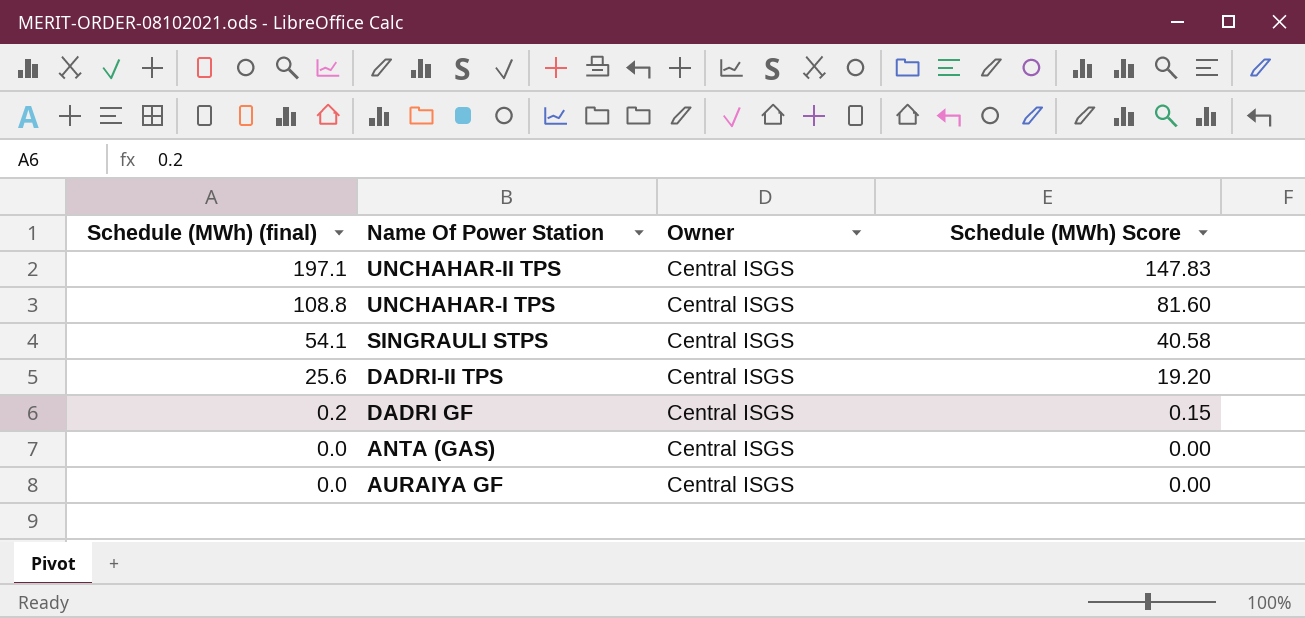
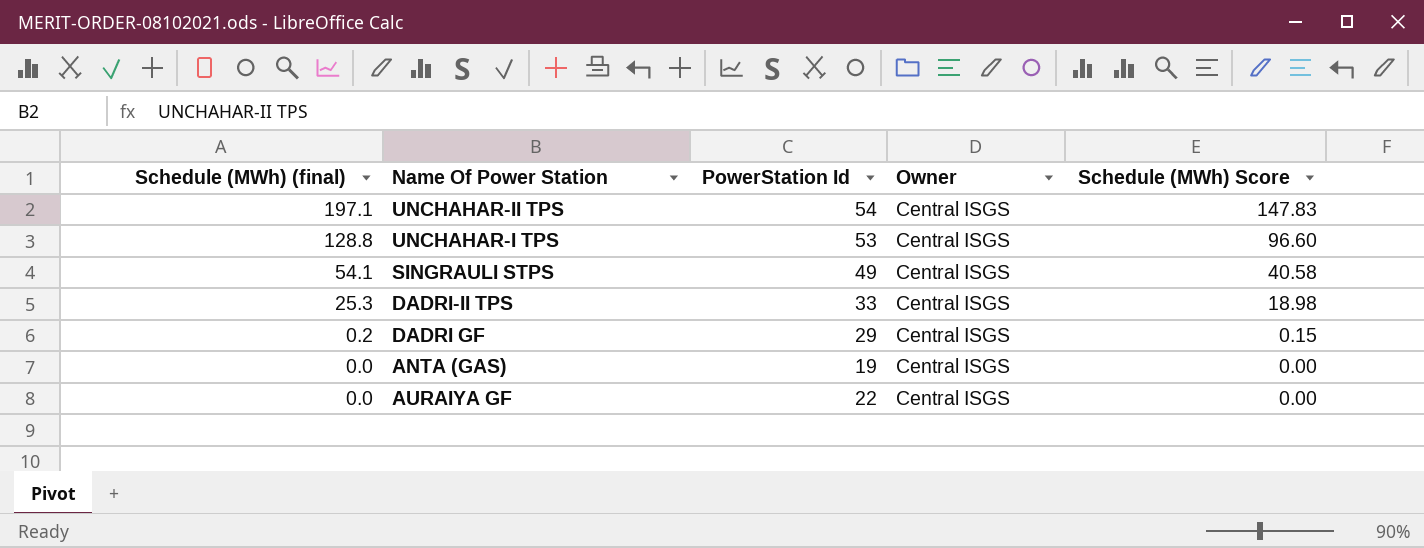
column PowerStation Id | position: none -> 3
UNCHAHAR-I TPS | Schedule (MWh) (final): 108.8 -> 128.8
UNCHAHAR-I TPS | Schedule (MWh) Score: 81.60 -> 96.60
DADRI-II TPS | Schedule (MWh) (final): 25.6 -> 25.3
DADRI-II TPS | Schedule (MWh) Score: 19.20 -> 18.98

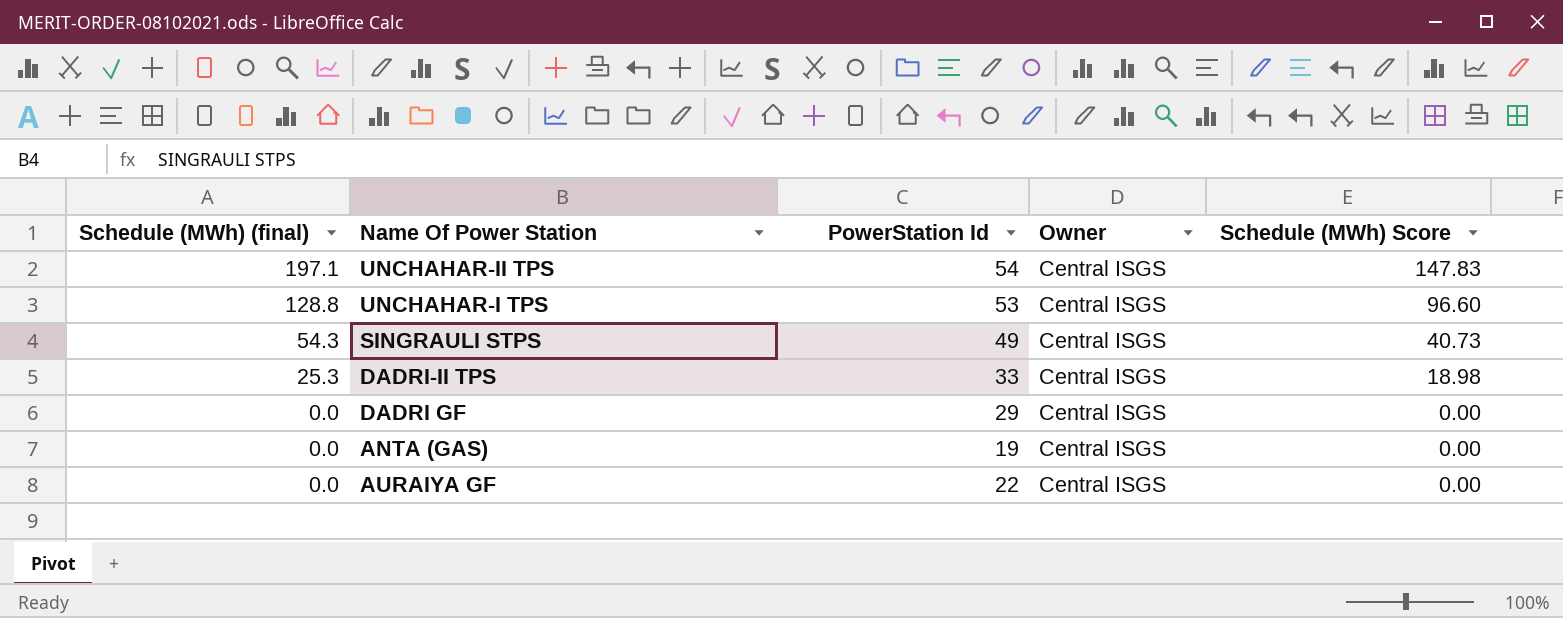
SINGRAULI STPS | Schedule (MWh) (final): 54.1 -> 54.3
SINGRAULI STPS | Schedule (MWh) Score: 40.58 -> 40.73
DADRI GF | Schedule (MWh) (final): 0.2 -> 0.0
DADRI GF | Schedule (MWh) Score: 0.15 -> 0.00

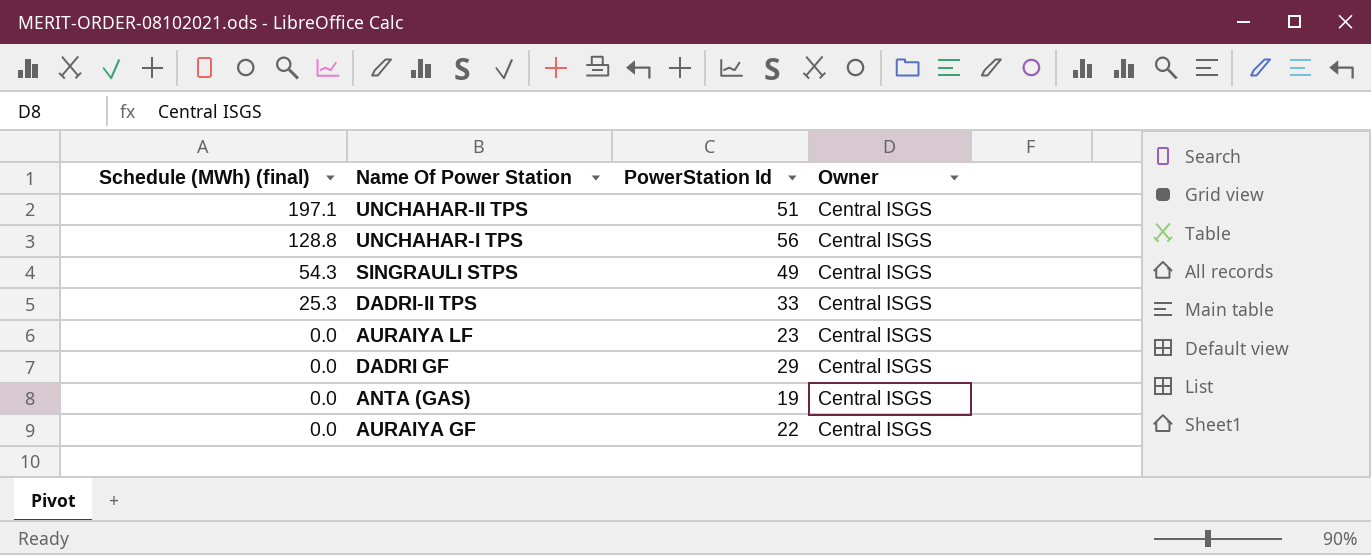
column Schedule (MWh) Score | formula: [Schedule (MWh) (final)] * 0.75 -> none
UNCHAHAR-II TPS | PowerStation Id: 54 -> 51
UNCHAHAR-I TPS | PowerStation Id: 53 -> 56
row AURAIYA LF: none -> 0.0 | 23 | Central ISGS

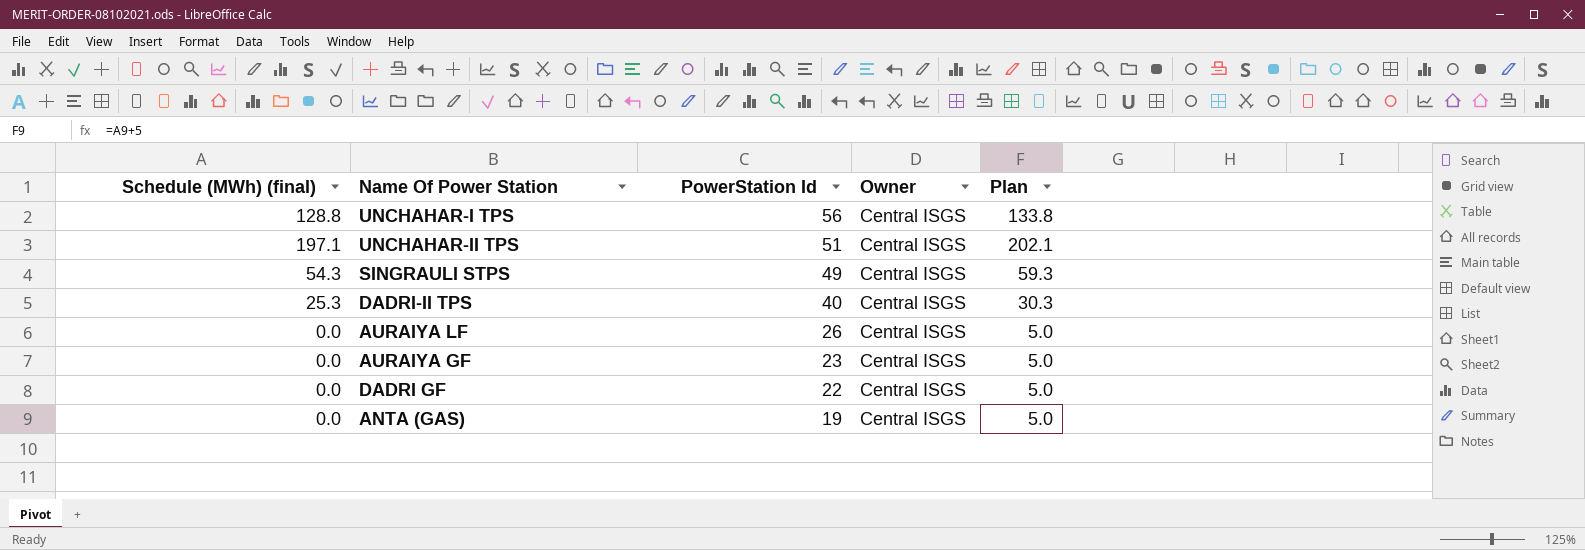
row order: Schedule (MWh) (final) descending -> PowerStation Id descending
column Plan | formula: none -> [Schedule (MWh) (final)] + 5
DADRI-II TPS | PowerStation Id: 33 -> 40
AURAIYA LF | PowerStation Id: 23 -> 26
AURAIYA GF | PowerStation Id: 22 -> 23
DADRI GF | PowerStation Id: 29 -> 22

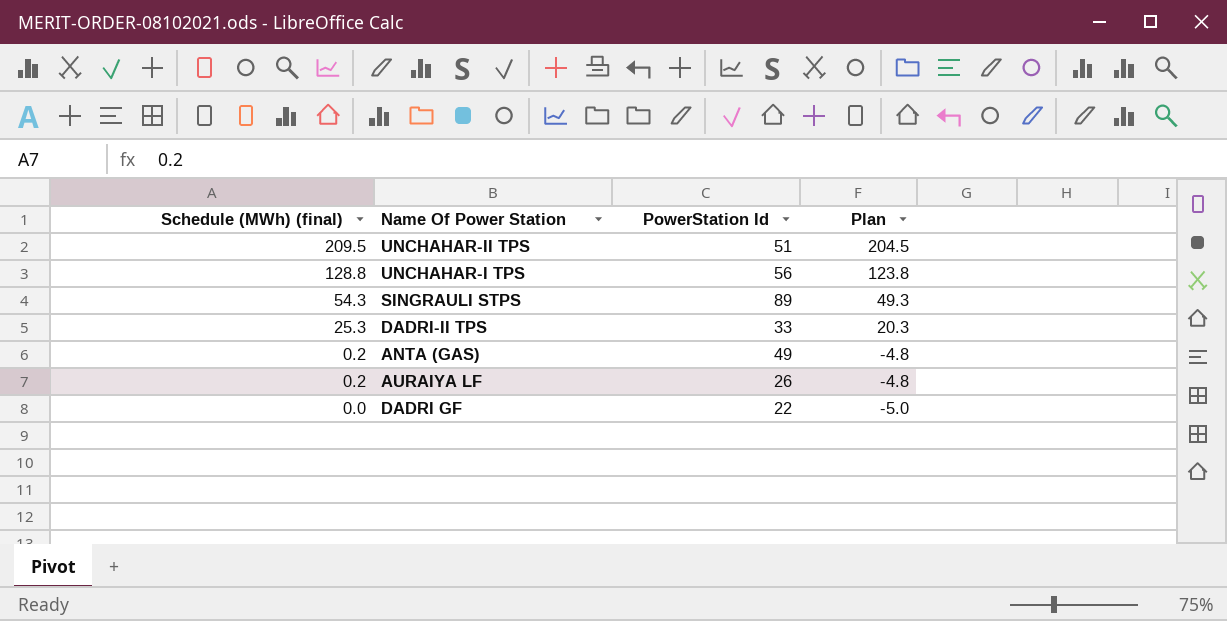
row order: PowerStation Id descending -> Schedule (MWh) (final) descending
column Owner | position: 4 -> none
column Plan | formula: [Schedule (MWh) (final)] + 5 -> [Schedule (MWh) (final)] - 5
row AURAIYA GF: 0.0 | 23 | Central ISGS | 5.0 -> none
UNCHAHAR-II TPS | Schedule (MWh) (final): 197.1 -> 209.5
SINGRAULI STPS | PowerStation Id: 49 -> 89
DADRI-II TPS | PowerStation Id: 40 -> 33
ANTA (GAS) | Schedule (MWh) (final): 0.0 -> 0.2
ANTA (GAS) | PowerStation Id: 19 -> 49
AURAIYA LF | Schedule (MWh) (final): 0.0 -> 0.2

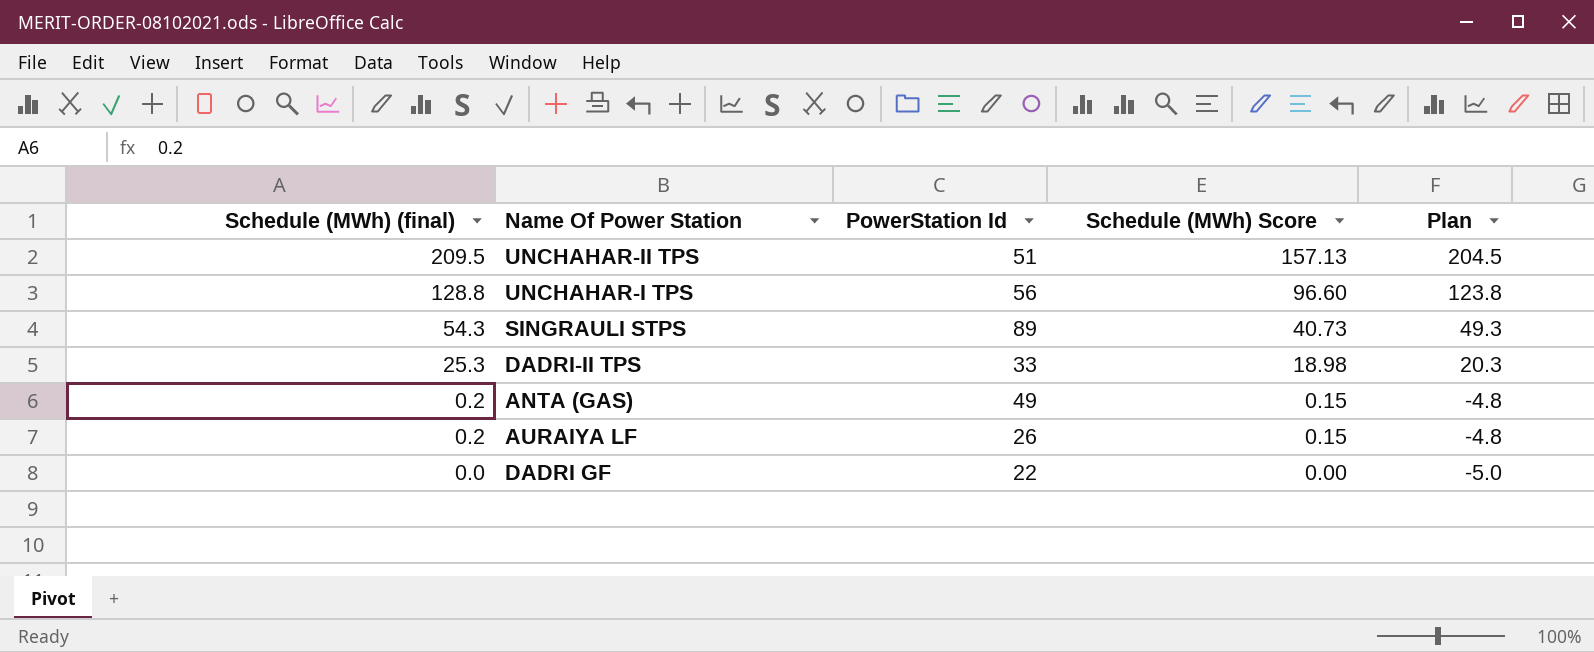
column Schedule (MWh) Score | formula: none -> [Schedule (MWh) (final)] * 0.75

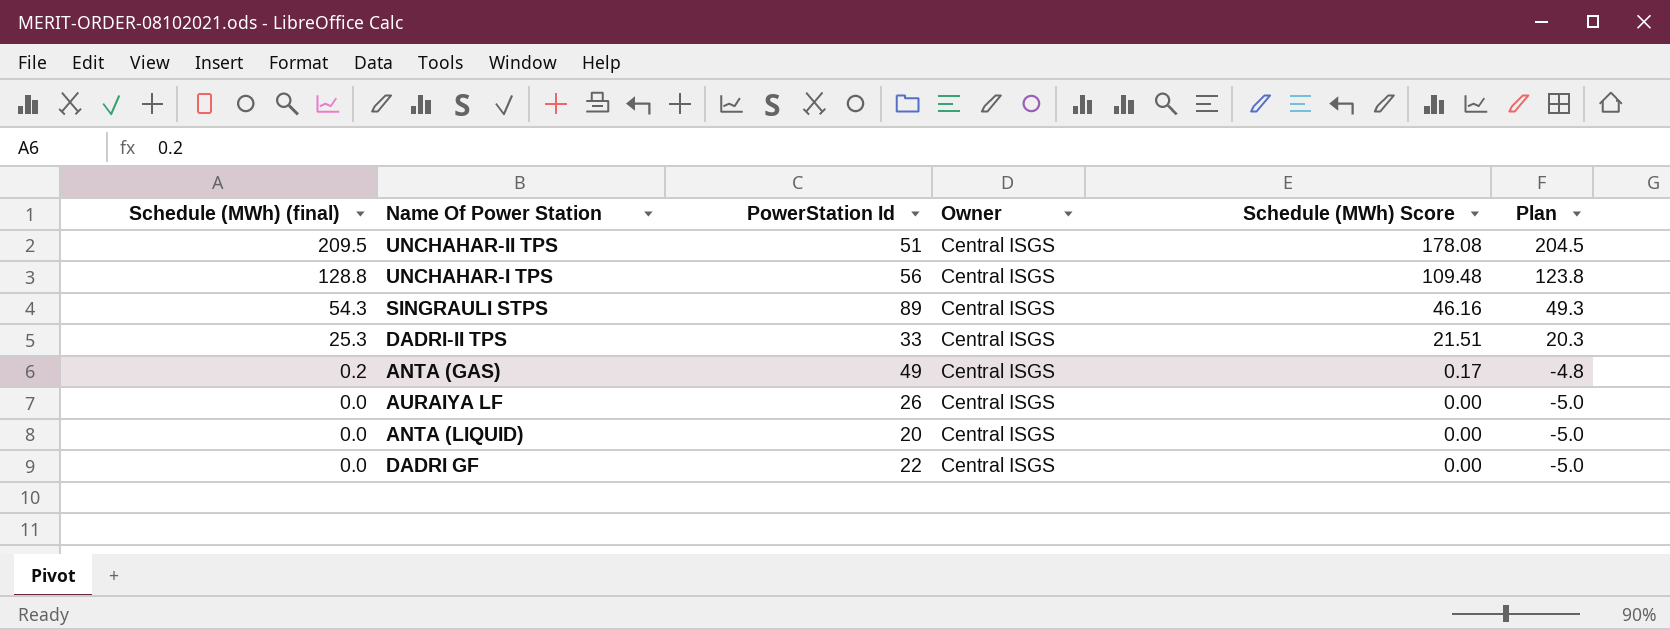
column Owner | position: none -> 4
column Schedule (MWh) Score | formula: [Schedule (MWh) (final)] * 0.75 -> [Schedule (MWh) (final)] * 0.85
AURAIYA LF | Schedule (MWh) (final): 0.2 -> 0.0
AURAIYA LF | Plan: -4.8 -> -5.0
row ANTA (LIQUID): none -> 0.0 | 20 | Central ISGS | 0.00 | -5.0

